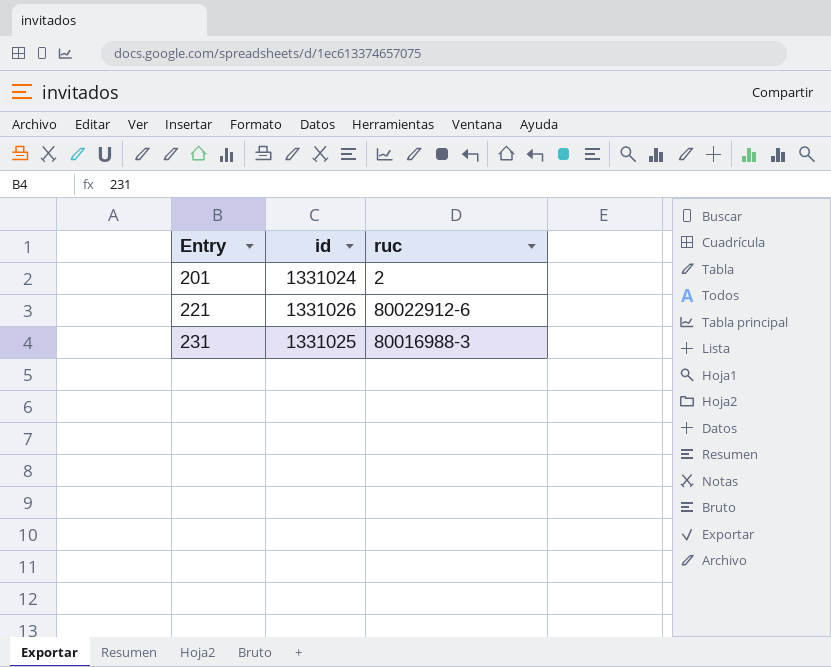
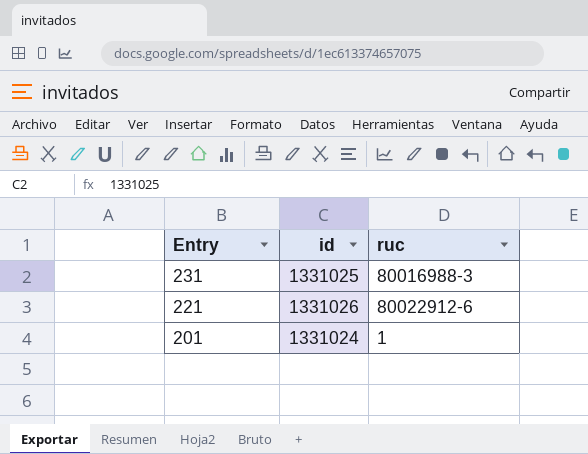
row order: Entry ascending -> Entry descending
201 | ruc: 2 -> 1

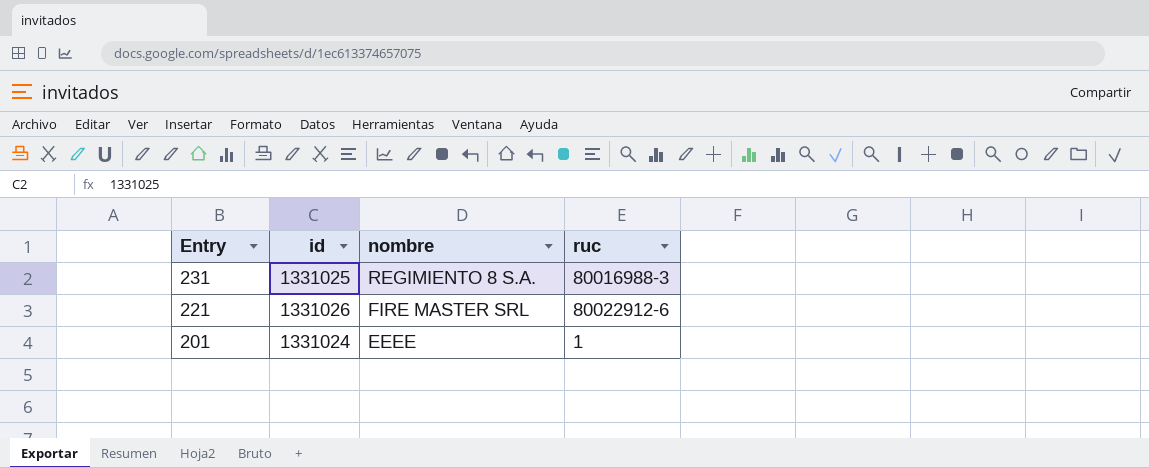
column nombre | position: none -> 3

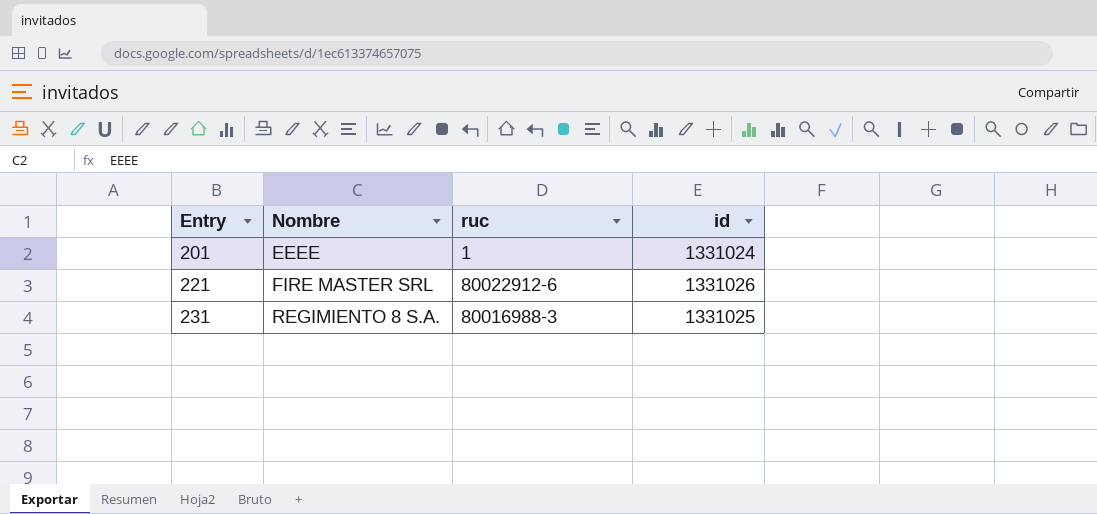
row order: Entry descending -> Entry ascending
column name: nombre -> Nombre
column id | position: 2 -> 4

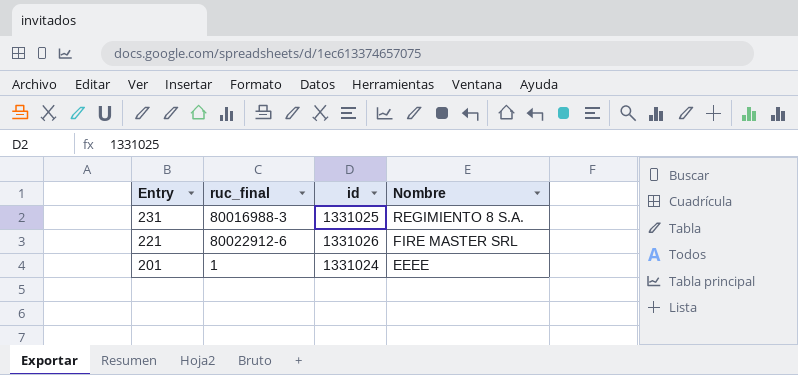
row order: Entry ascending -> Entry descending
column name: ruc -> ruc_final
column Nombre | position: 2 -> 4

